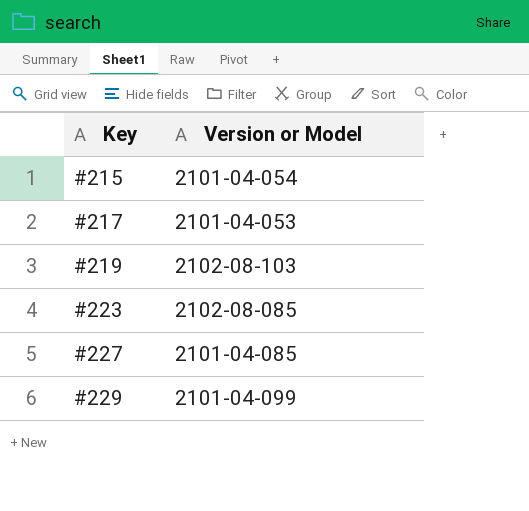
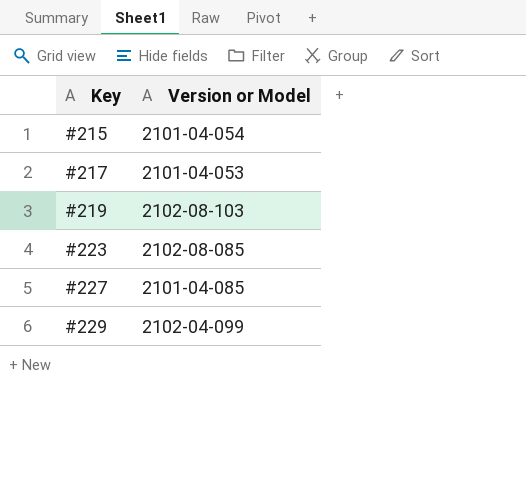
#229 | Version or Model: 2101-04-099 -> 2102-04-099

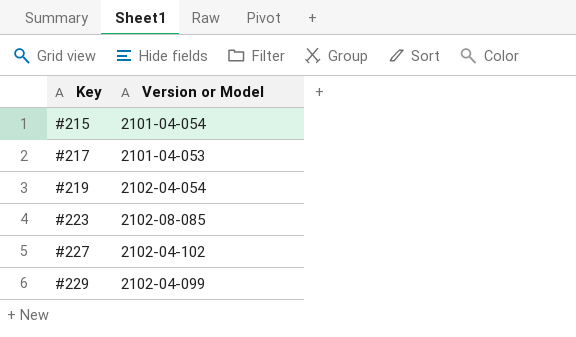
#219 | Version or Model: 2102-08-103 -> 2102-04-054
#227 | Version or Model: 2101-04-085 -> 2102-04-102

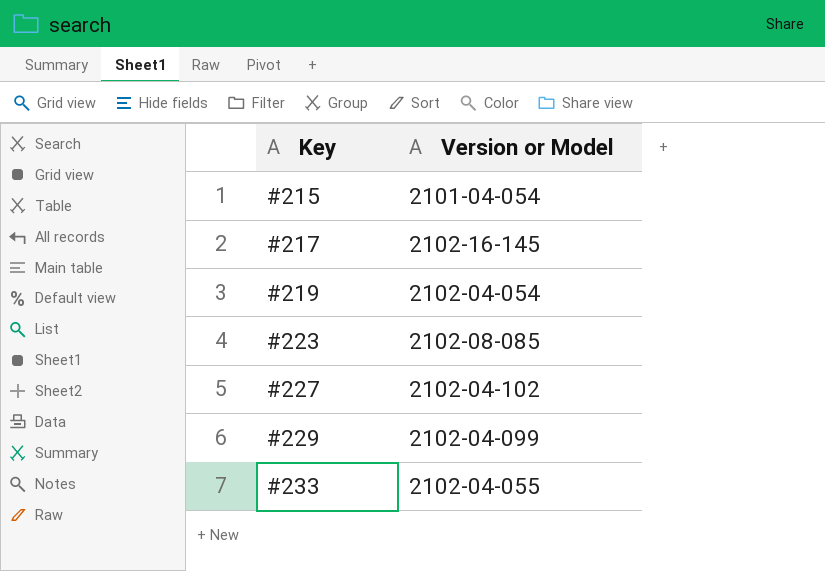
#217 | Version or Model: 2101-04-053 -> 2102-16-145
row #233: none -> 2102-04-055

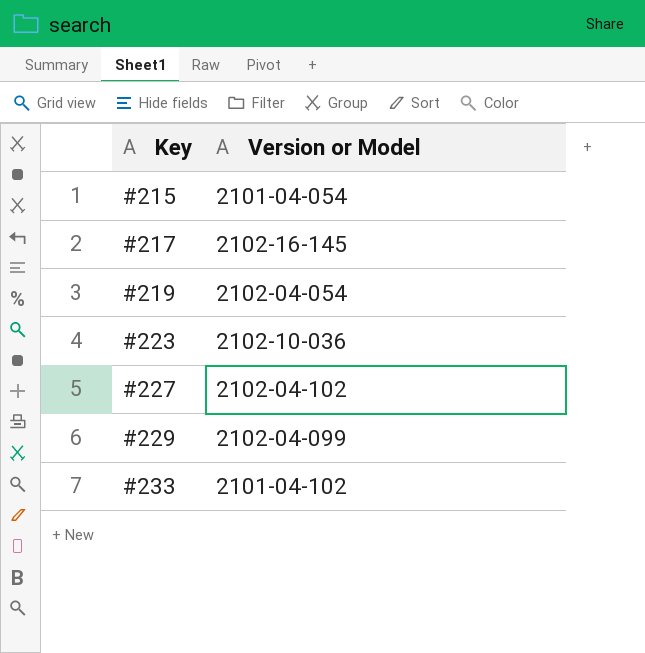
#223 | Version or Model: 2102-08-085 -> 2102-10-036
#233 | Version or Model: 2102-04-055 -> 2101-04-102

